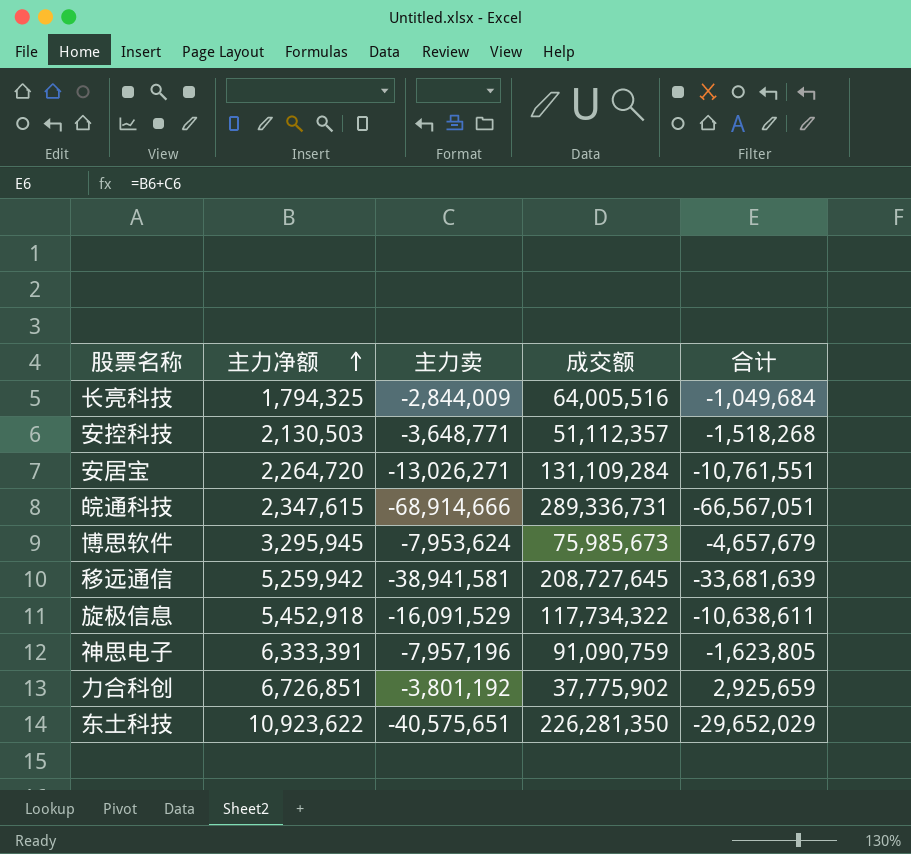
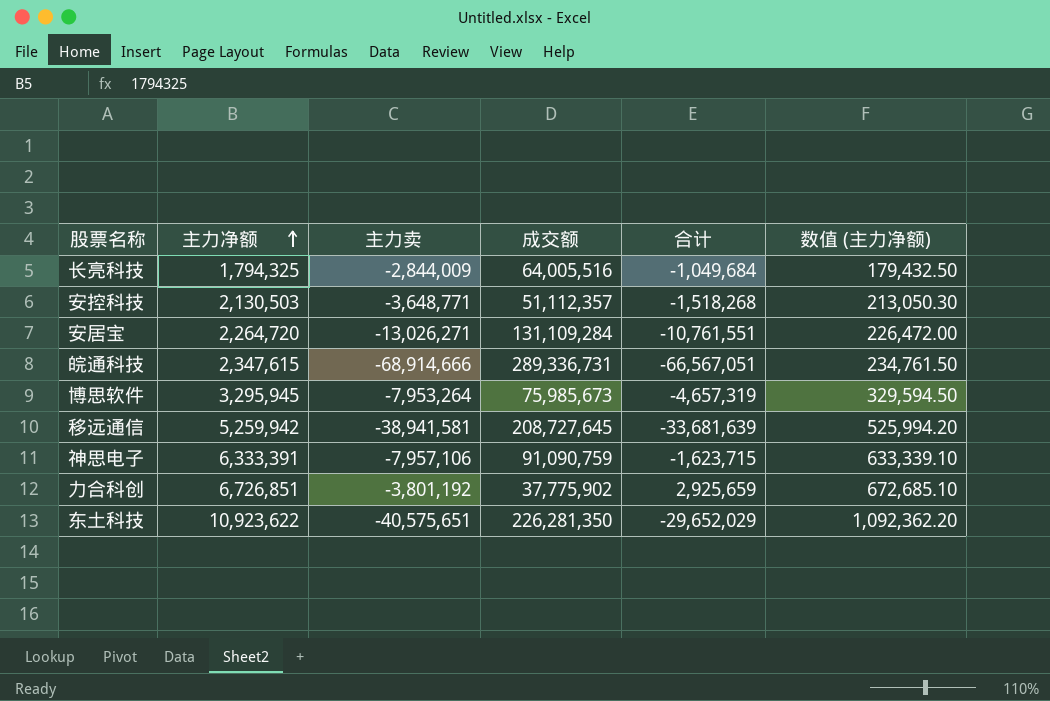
column 数值 (主力净额) | formula: none -> [主力净额] * 0.1
row 旋极信息: 5,452,918 | -16,091,529 | 117,734,322 | -10,638,611 -> none
博思软件 | 主力卖: -7,953,624 -> -7,953,264
博思软件 | 合计: -4,657,679 -> -4,657,319
神思电子 | 主力卖: -7,957,196 -> -7,957,106
神思电子 | 合计: -1,623,805 -> -1,623,715

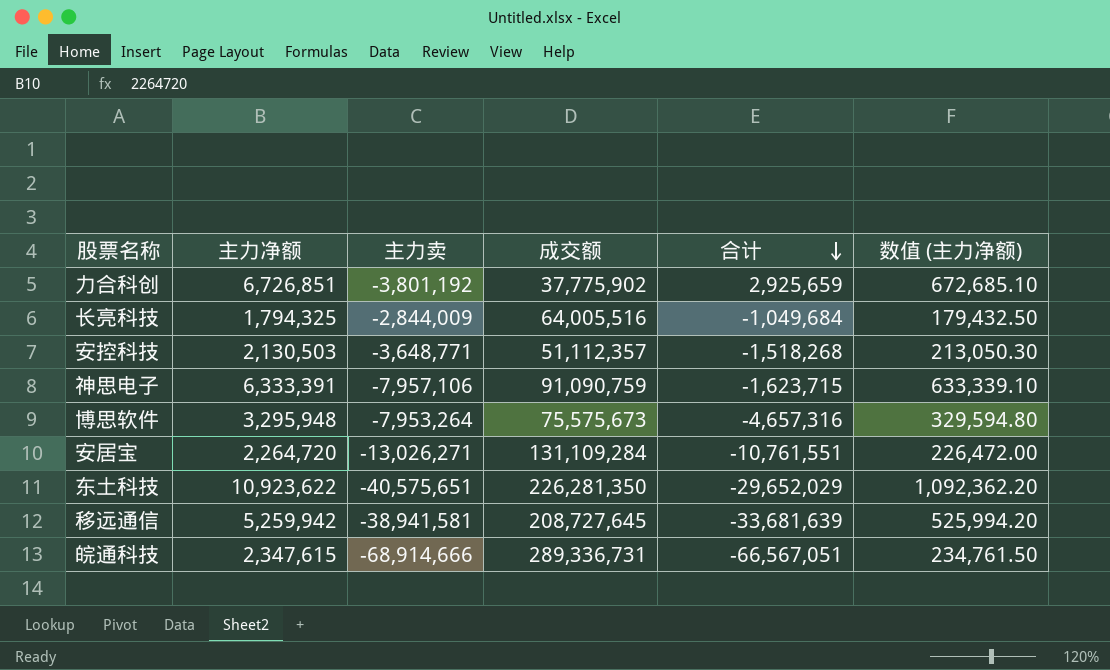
row order: 主力净额 ascending -> 合计 descending
博思软件 | 主力净额: 3,295,945 -> 3,295,948
博思软件 | 成交额: 75,985,673 -> 75,575,673
博思软件 | 合计: -4,657,319 -> -4,657,316
博思软件 | 数值 (主力净额): 329,594.50 -> 329,594.80

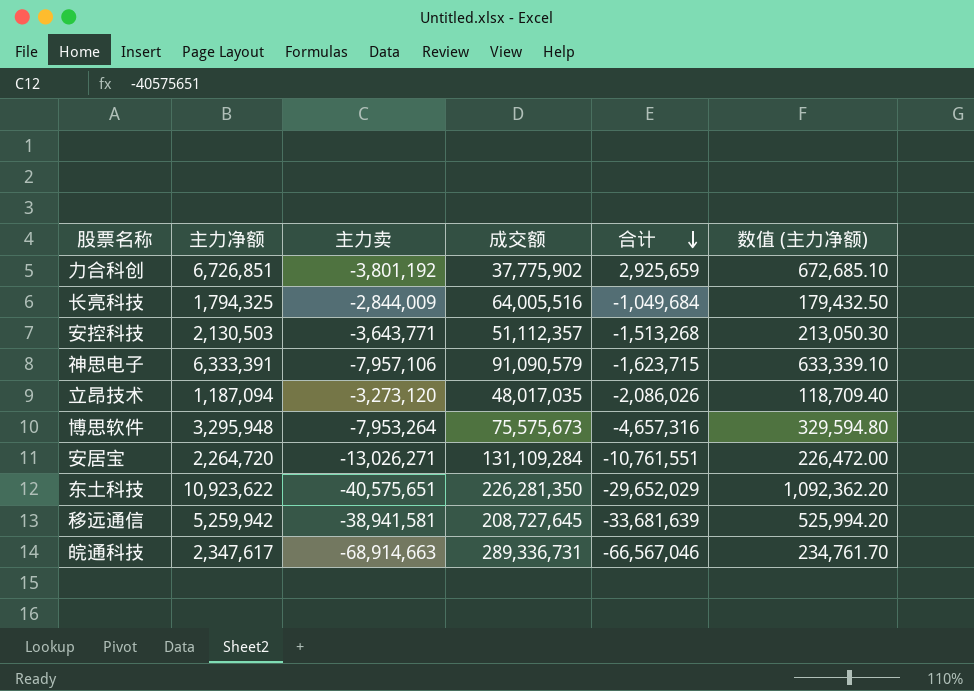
安控科技 | 主力卖: -3,648,771 -> -3,643,771
安控科技 | 合计: -1,518,268 -> -1,513,268
神思电子 | 成交额: 91,090,759 -> 91,090,579
row 立昂技术: none -> 1,187,094 | -3,273,120 | 48,017,035 | -2,086,026 | 118,709.40
皖通科技 | 主力净额: 2,347,615 -> 2,347,617
皖通科技 | 主力卖: -68,914,666 -> -68,914,663
皖通科技 | 合计: -66,567,051 -> -66,567,046
皖通科技 | 数值 (主力净额): 234,761.50 -> 234,761.70

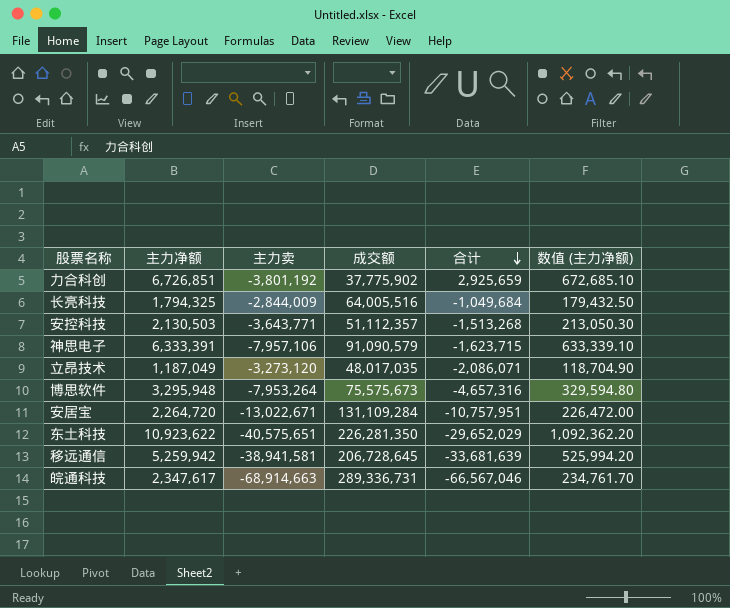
立昂技术 | 主力净额: 1,187,094 -> 1,187,049
立昂技术 | 合计: -2,086,026 -> -2,086,071
立昂技术 | 数值 (主力净额): 118,709.40 -> 118,704.90
安居宝 | 主力卖: -13,026,271 -> -13,022,671
安居宝 | 合计: -10,761,551 -> -10,757,951
移远通信 | 成交额: 208,727,645 -> 206,728,645

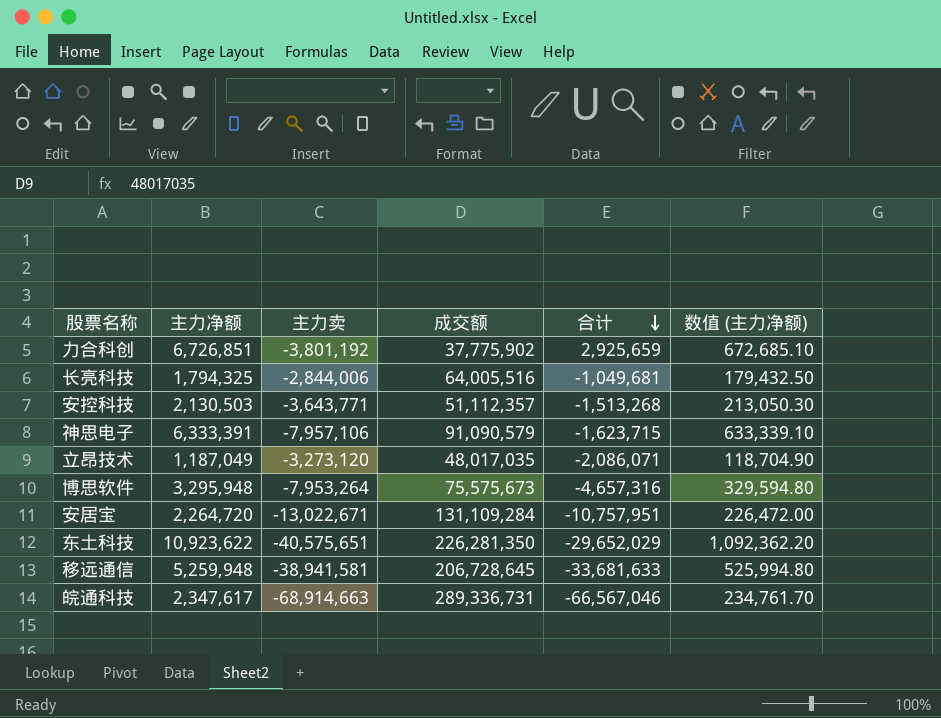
长亮科技 | 主力卖: -2,844,009 -> -2,844,006
长亮科技 | 合计: -1,049,684 -> -1,049,681
移远通信 | 主力净额: 5,259,942 -> 5,259,948
移远通信 | 合计: -33,681,639 -> -33,681,633
移远通信 | 数值 (主力净额): 525,994.20 -> 525,994.80

